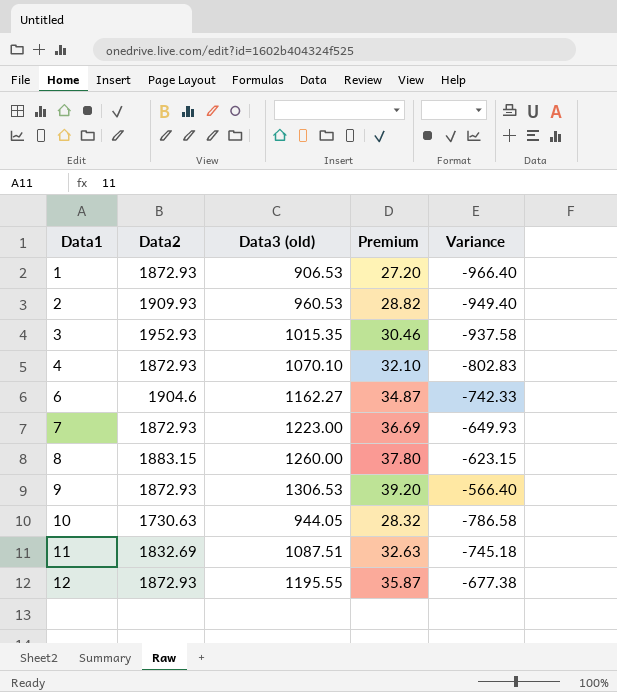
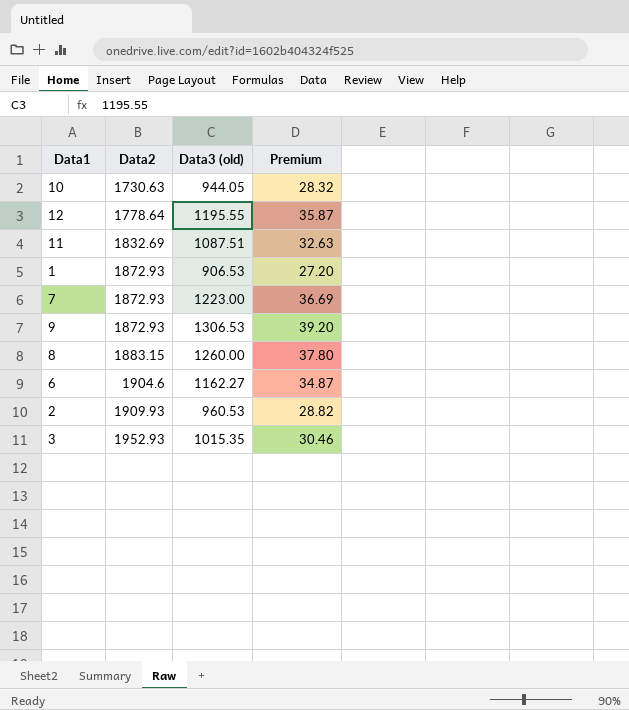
row order: Data1 ascending -> Data2 ascending
column Variance | formula: [Data3 (old)] - [Data2] -> none
row 4: 1872.93 | 1070.10 | 32.10 | -802.83 -> none
12 | Data2: 1872.93 -> 1778.64

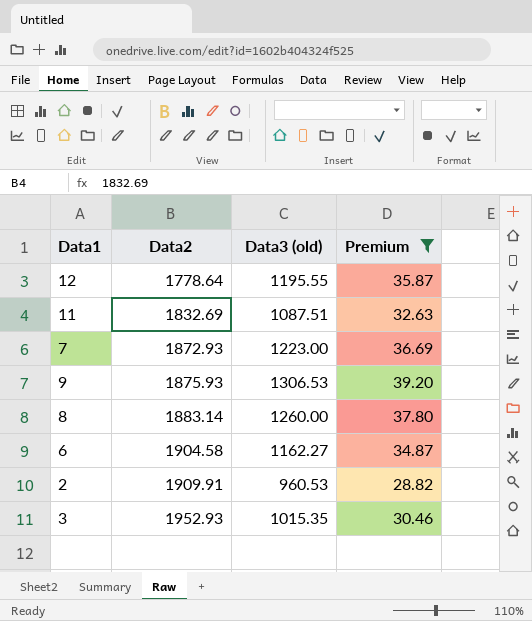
filter: none -> Premium >= 28.82
9 | Data2: 1872.93 -> 1875.93
8 | Data2: 1883.15 -> 1883.14
6 | Data2: 1904.6 -> 1904.58
2 | Data2: 1909.93 -> 1909.91

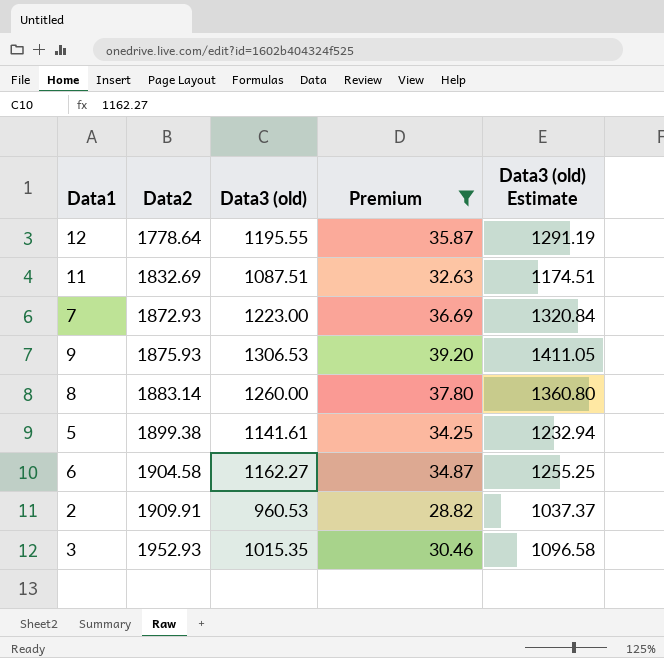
column Data3 (old) Estimate | formula: none -> [Data3 (old)] * 1.08
row 5: none -> 1899.38 | 1141.61 | 34.25 | 1232.94

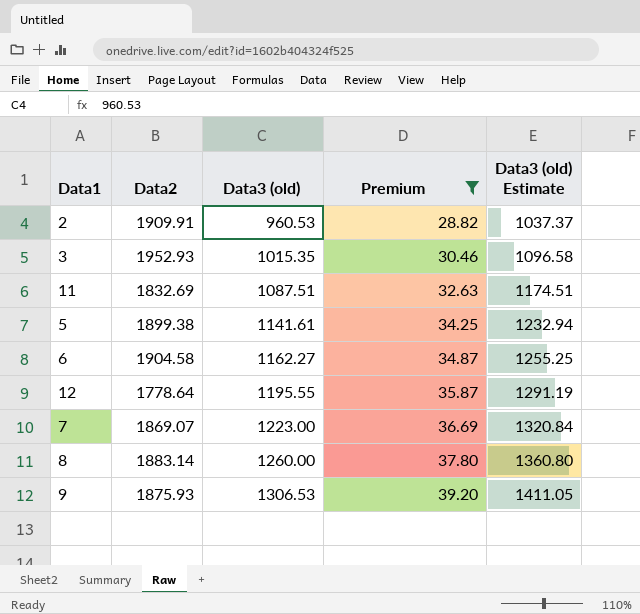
row order: Data2 ascending -> Data3 (old) ascending
7 | Data2: 1872.93 -> 1869.07

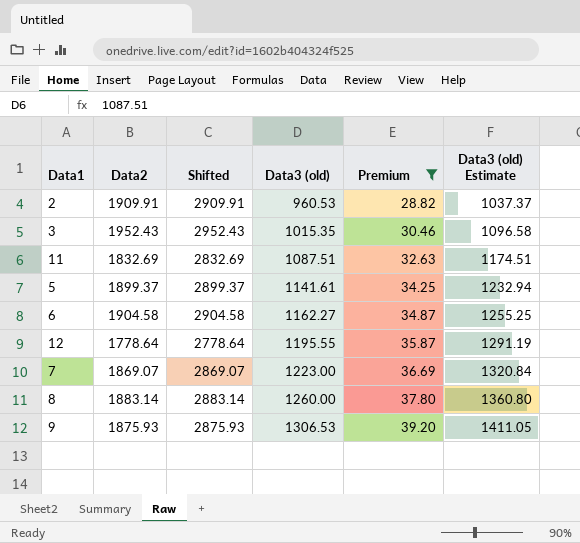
column Shifted | formula: none -> [Data2] + 1000
3 | Data2: 1952.93 -> 1952.43
5 | Data2: 1899.38 -> 1899.37

